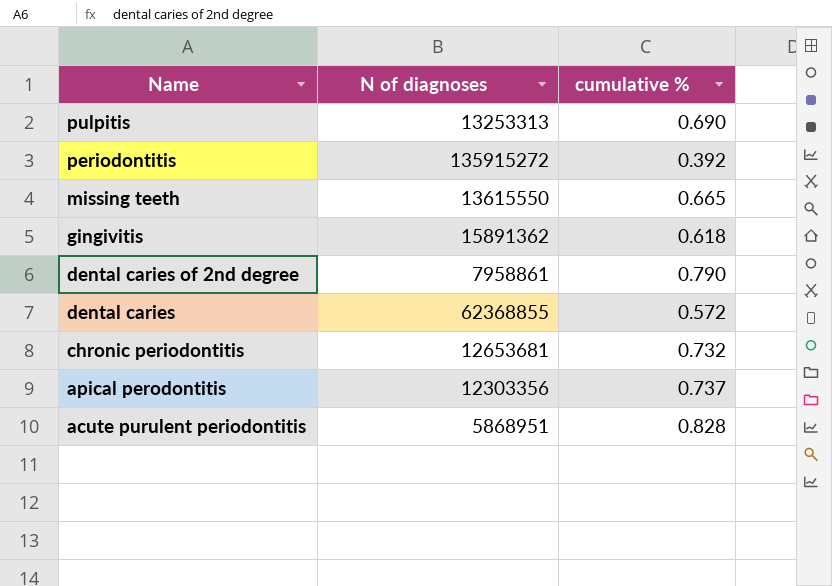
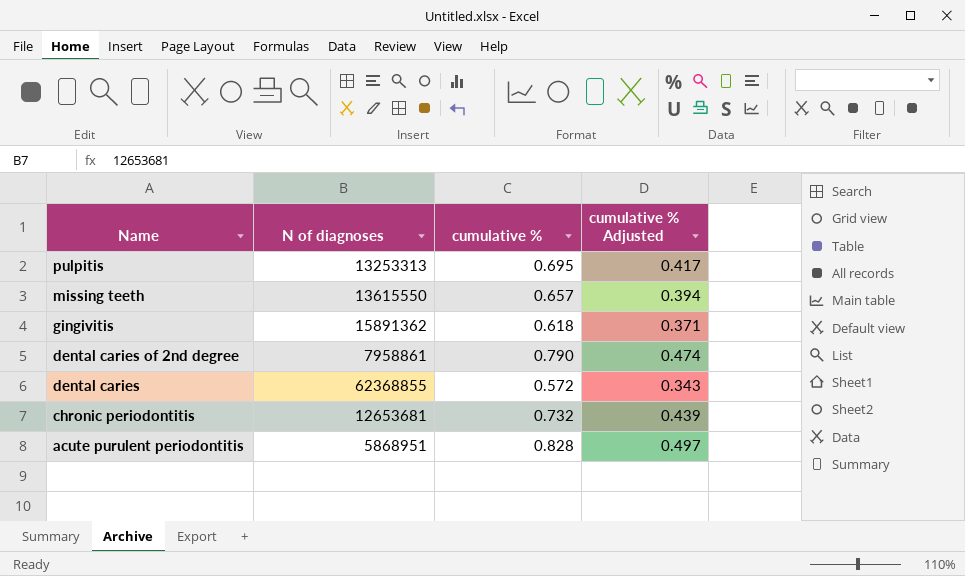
column cumulative % Adjusted | formula: none -> [cumulative %] * 0.6
row periodontitis: 135915272 | 0.392 -> none
row apical perodontitis: 12303356 | 0.737 -> none
pulpitis | cumulative %: 0.690 -> 0.695
missing teeth | cumulative %: 0.665 -> 0.657

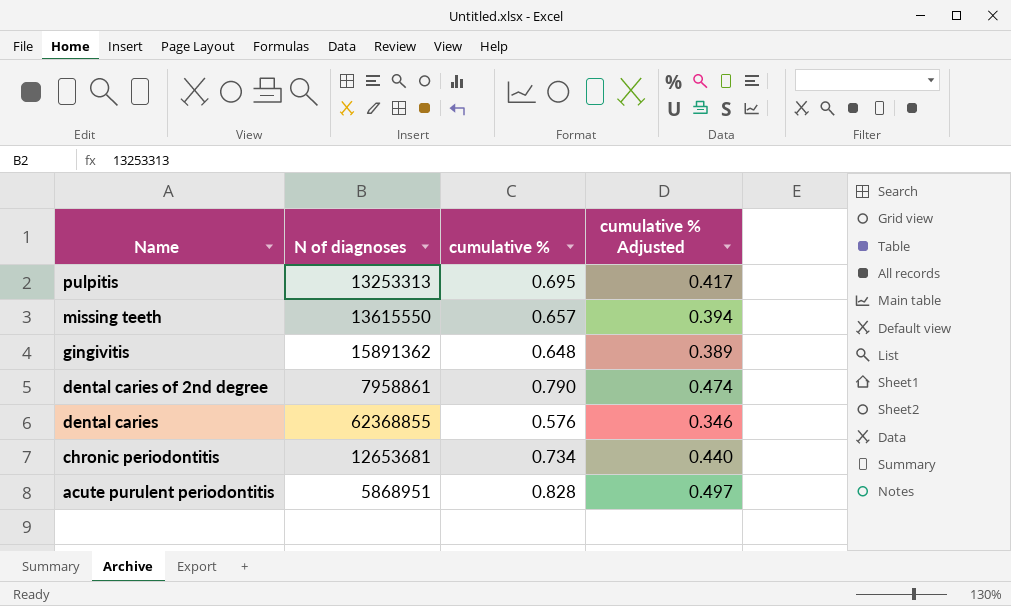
gingivitis | cumulative %: 0.618 -> 0.648
gingivitis | cumulative % Adjusted: 0.371 -> 0.389
dental caries | cumulative %: 0.572 -> 0.576
dental caries | cumulative % Adjusted: 0.343 -> 0.346
chronic periodontitis | cumulative %: 0.732 -> 0.734
chronic periodontitis | cumulative % Adjusted: 0.439 -> 0.440

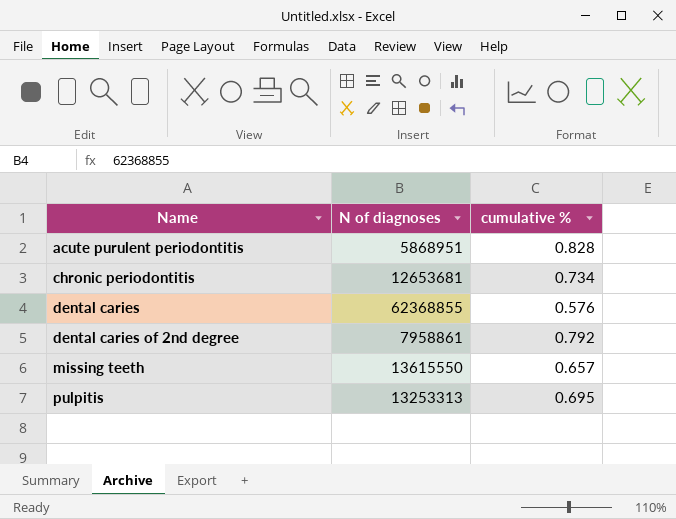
row order: Name descending -> Name ascending
column cumulative % Adjusted | formula: [cumulative %] * 0.6 -> none
row gingivitis: 15891362 | 0.648 | 0.389 -> none
dental caries of 2nd degree | cumulative %: 0.790 -> 0.792

